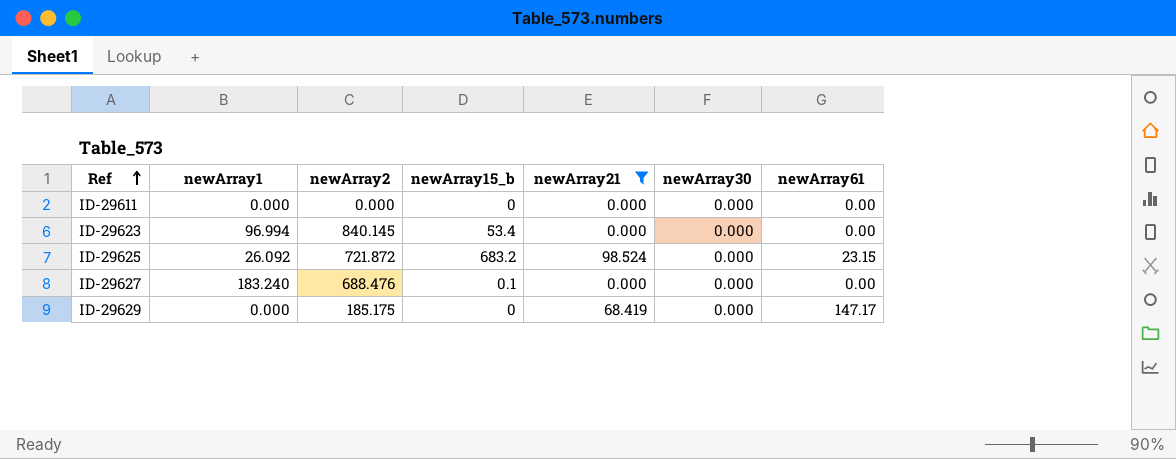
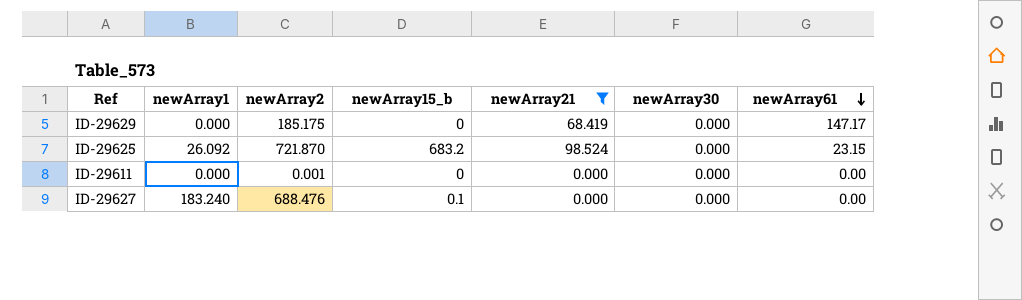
row order: Ref ascending -> newArray61 descending
row ID-29623: 96.994 | 840.145 | 53.4 | 0.000 | 0.000 | 0.00 -> none
ID-29625 | newArray2: 721.872 -> 721.870
ID-29611 | newArray2: 0.000 -> 0.001

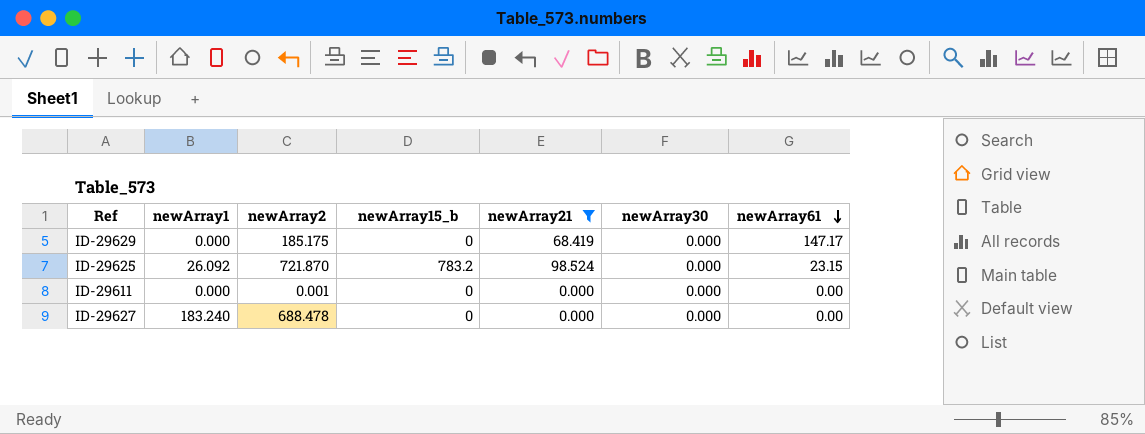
ID-29625 | newArray15_b: 683.2 -> 783.2
ID-29627 | newArray2: 688.476 -> 688.478
ID-29627 | newArray15_b: 0.1 -> 0

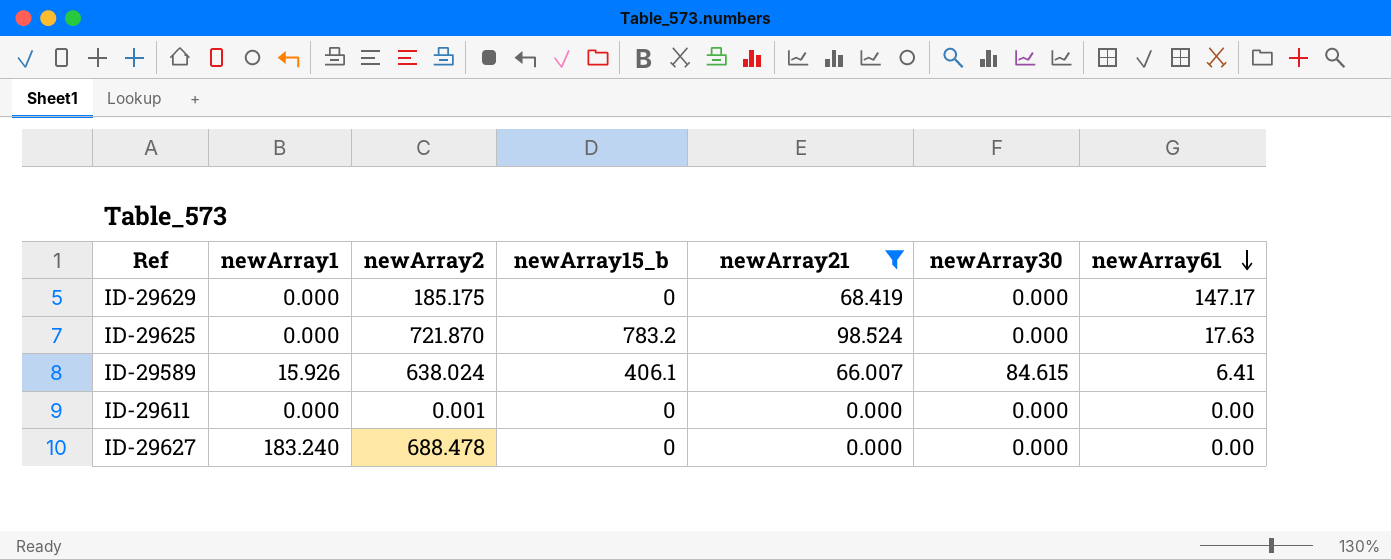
ID-29625 | newArray1: 26.092 -> 0.000
ID-29625 | newArray61: 23.15 -> 17.63
row ID-29589: none -> 15.926 | 638.024 | 406.1 | 66.007 | 84.615 | 6.41

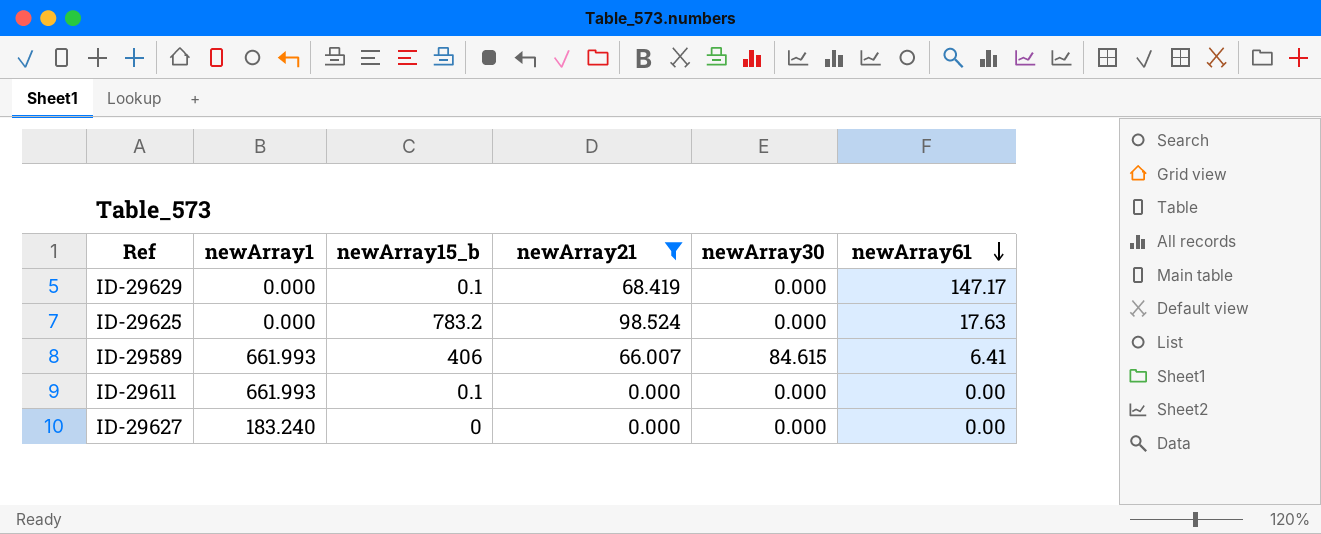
column newArray2 | position: 3 -> none
ID-29629 | newArray15_b: 0 -> 0.1
ID-29589 | newArray1: 15.926 -> 661.993
ID-29589 | newArray15_b: 406.1 -> 406
ID-29611 | newArray1: 0.000 -> 661.993
ID-29611 | newArray15_b: 0 -> 0.1

